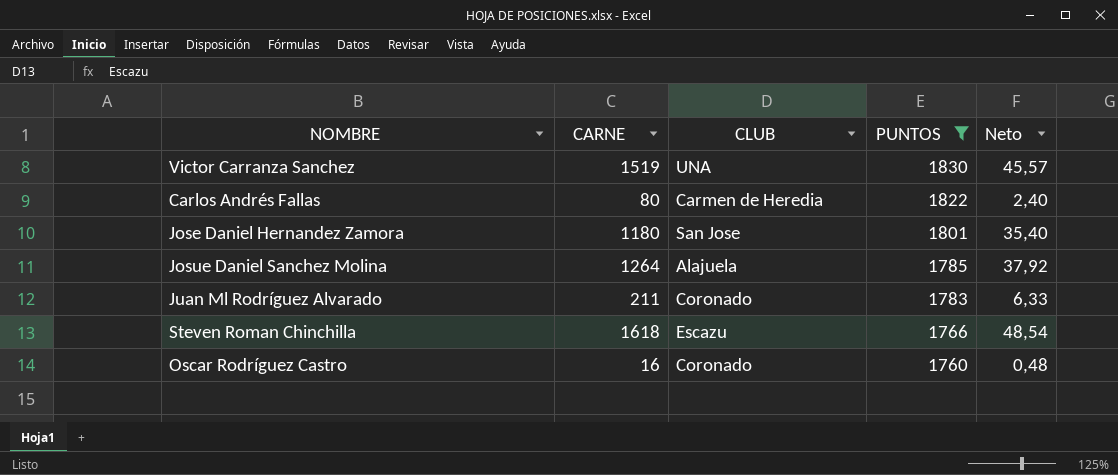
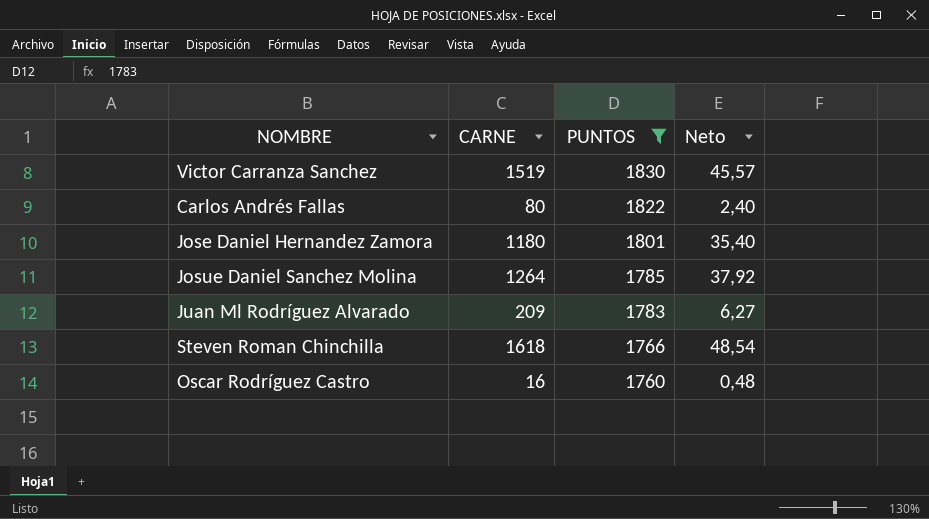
column CLUB | position: 3 -> none
Juan Ml Rodríguez Alvarado | CARNE: 211 -> 209
Juan Ml Rodríguez Alvarado | Neto: 6,33 -> 6,27

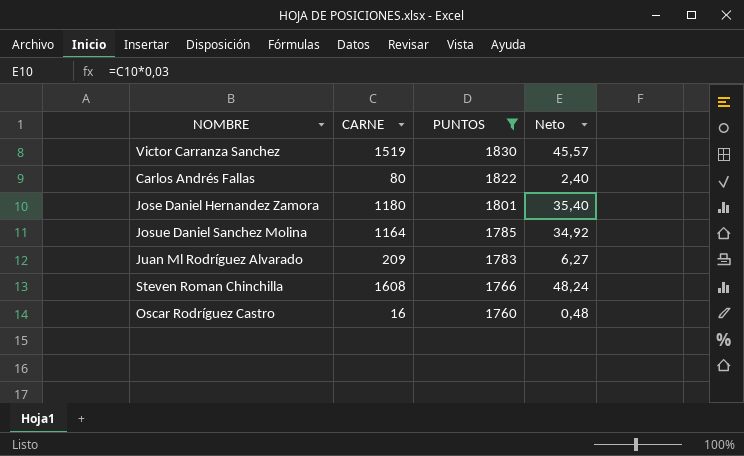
Josue Daniel Sanchez Molina | CARNE: 1264 -> 1164
Josue Daniel Sanchez Molina | Neto: 37,92 -> 34,92
Steven Roman Chinchilla | CARNE: 1618 -> 1608
Steven Roman Chinchilla | Neto: 48,54 -> 48,24

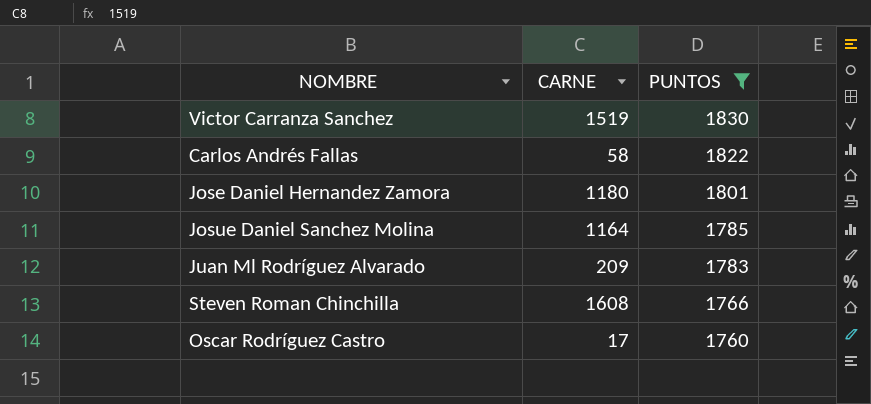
column Neto | formula: [CARNE] * 0,03 -> none
Carlos Andrés Fallas | CARNE: 80 -> 58
Oscar Rodríguez Castro | CARNE: 16 -> 17

